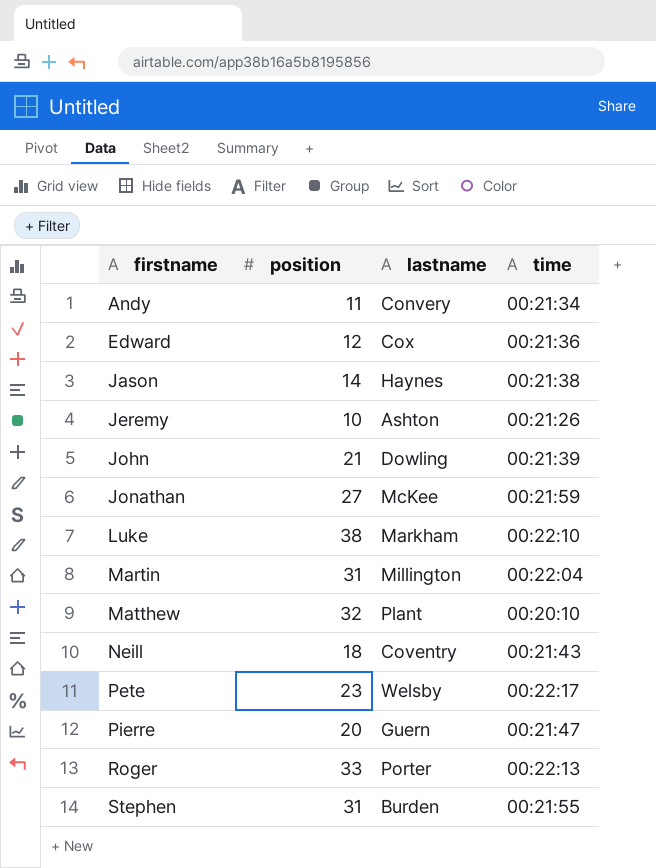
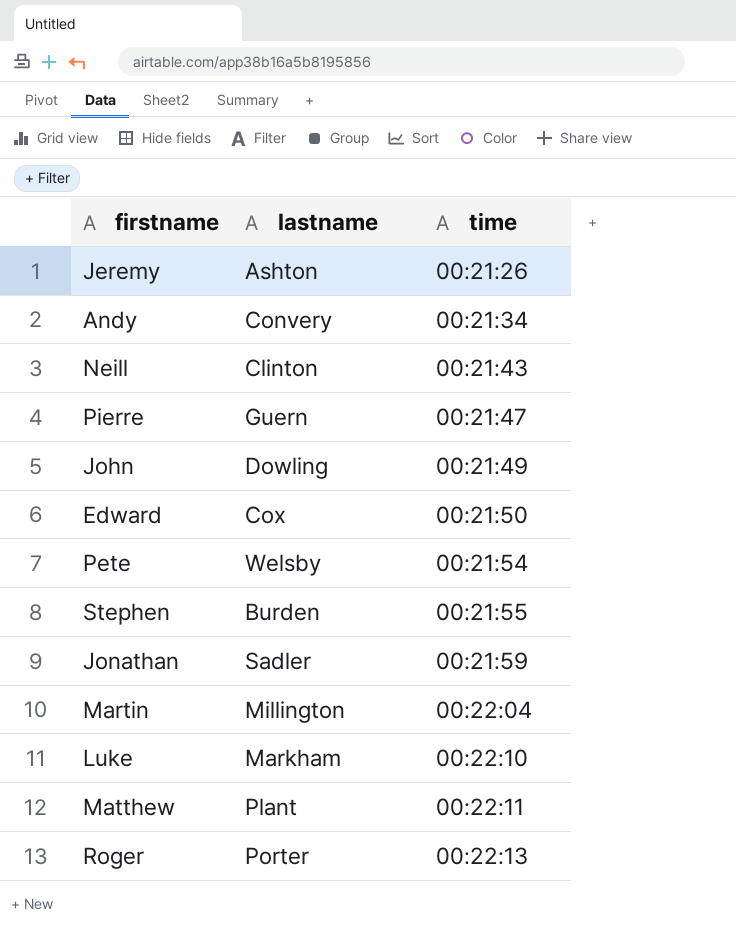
row order: firstname ascending -> time ascending
column position | position: 2 -> none
row Jason: 14 | Haynes | 00:21:38 -> none
Neill | lastname: Coventry -> Clinton
John | time: 00:21:39 -> 00:21:49
Edward | time: 00:21:36 -> 00:21:50
Pete | time: 00:22:17 -> 00:21:54
Jonathan | lastname: McKee -> Sadler
Matthew | time: 00:20:10 -> 00:22:11

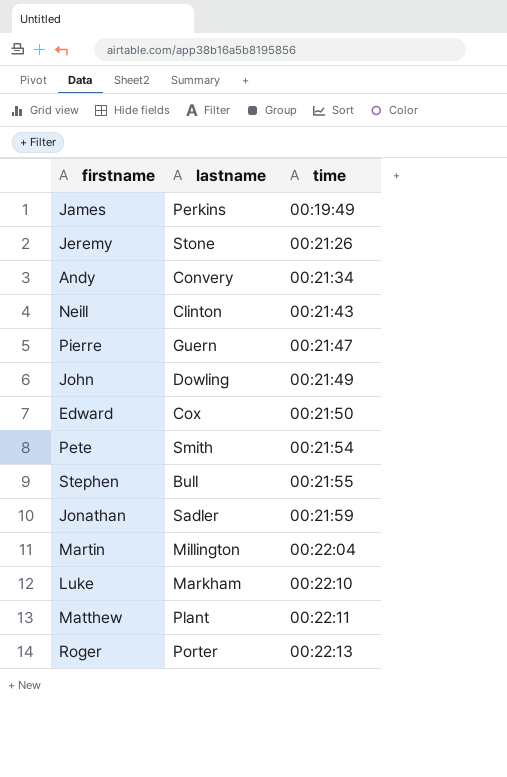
row James: none -> Perkins | 00:19:49
Jeremy | lastname: Ashton -> Stone
Pete | lastname: Welsby -> Smith
Stephen | lastname: Burden -> Bull

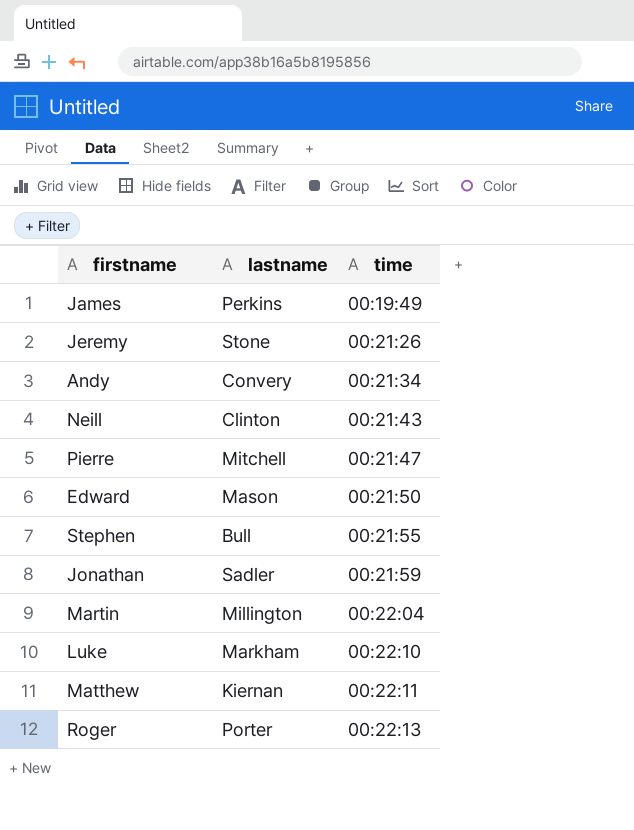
row John: Dowling | 00:21:49 -> none
row Pete: Smith | 00:21:54 -> none
Pierre | lastname: Guern -> Mitchell
Edward | lastname: Cox -> Mason
Matthew | lastname: Plant -> Kiernan

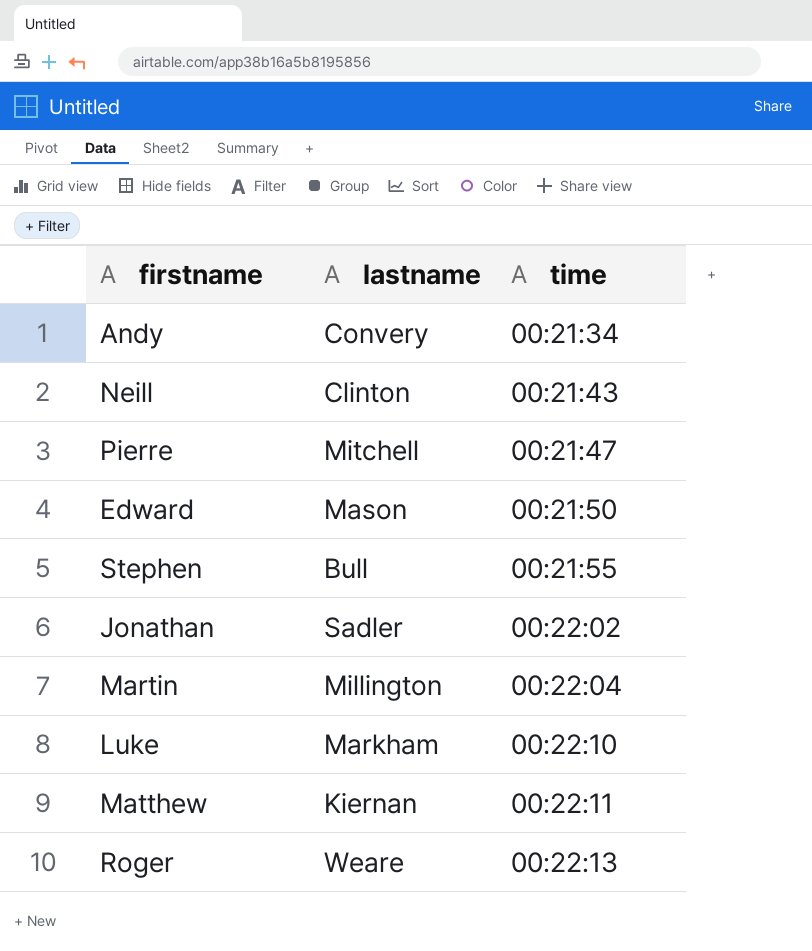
row James: Perkins | 00:19:49 -> none
row Jeremy: Stone | 00:21:26 -> none
Jonathan | time: 00:21:59 -> 00:22:02
Roger | lastname: Porter -> Weare

